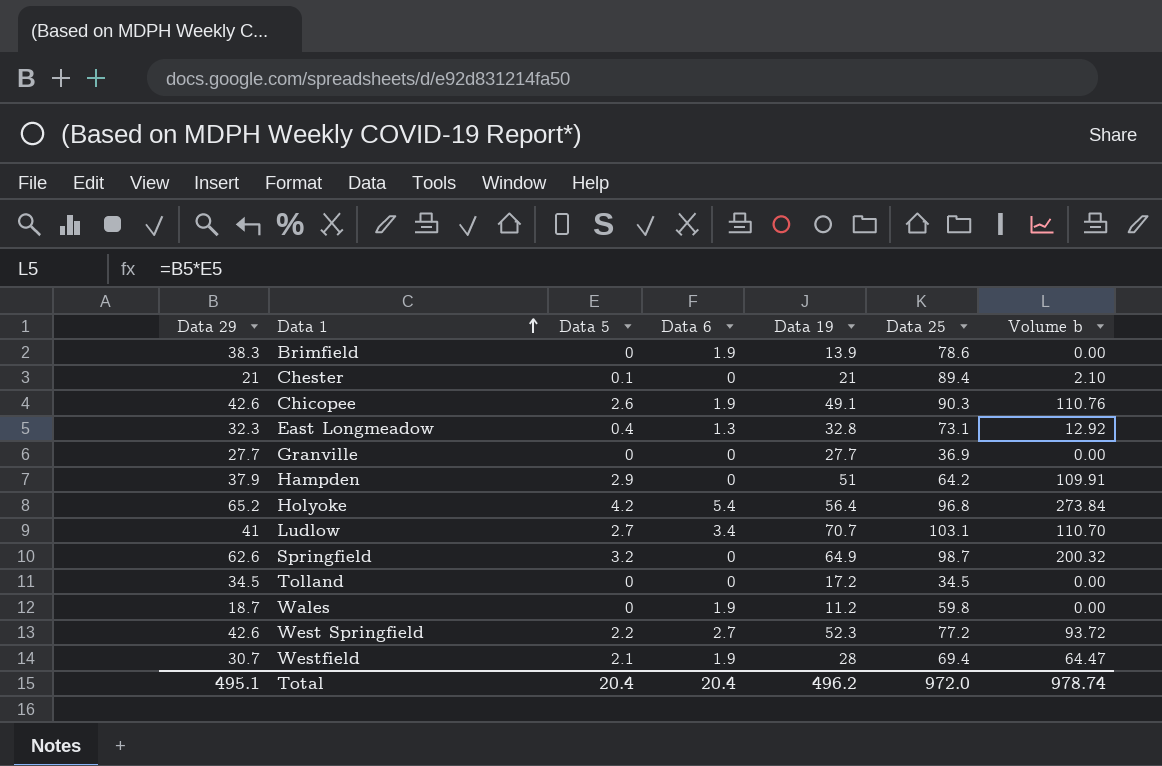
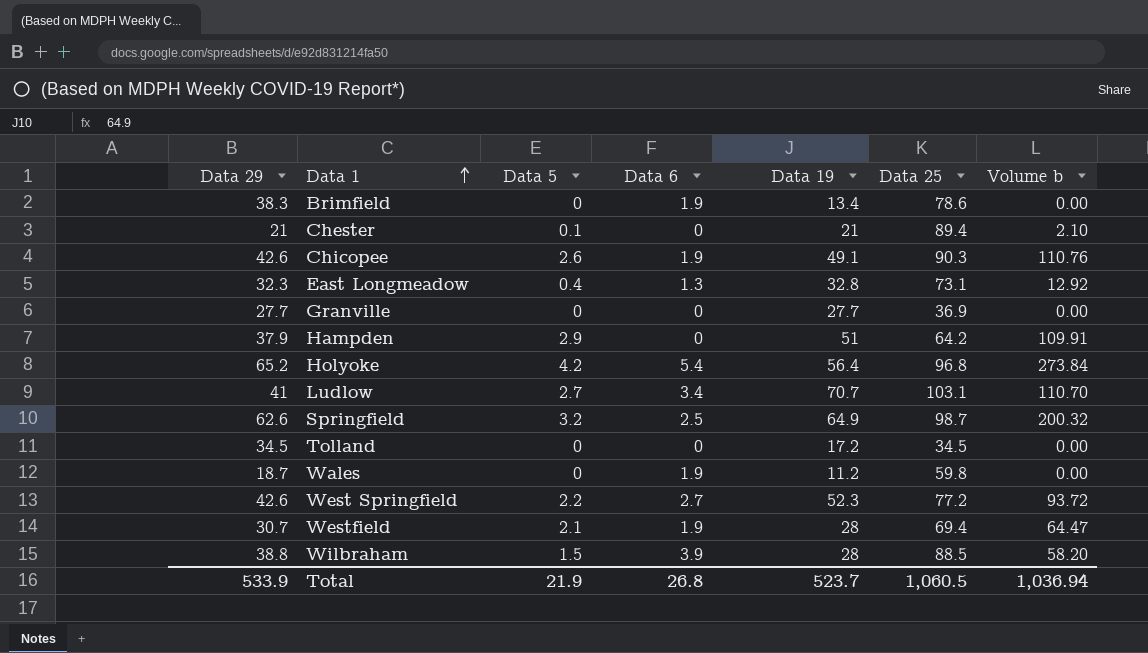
Brimfield | Data 19: 13.9 -> 13.4
Springfield | Data 6: 0 -> 2.5
row Wilbraham: none -> 38.8 | 1.5 | 3.9 | 28 | 88.5 | 58.20
Total | Data 29: 495.1 -> 533.9
Total | Data 5: 20.4 -> 21.9
Total | Data 6: 20.4 -> 26.8
Total | Data 19: 496.2 -> 523.7
Total | Data 25: 972.0 -> 1,060.5
Total | Volume b: 978.74 -> 1,036.94

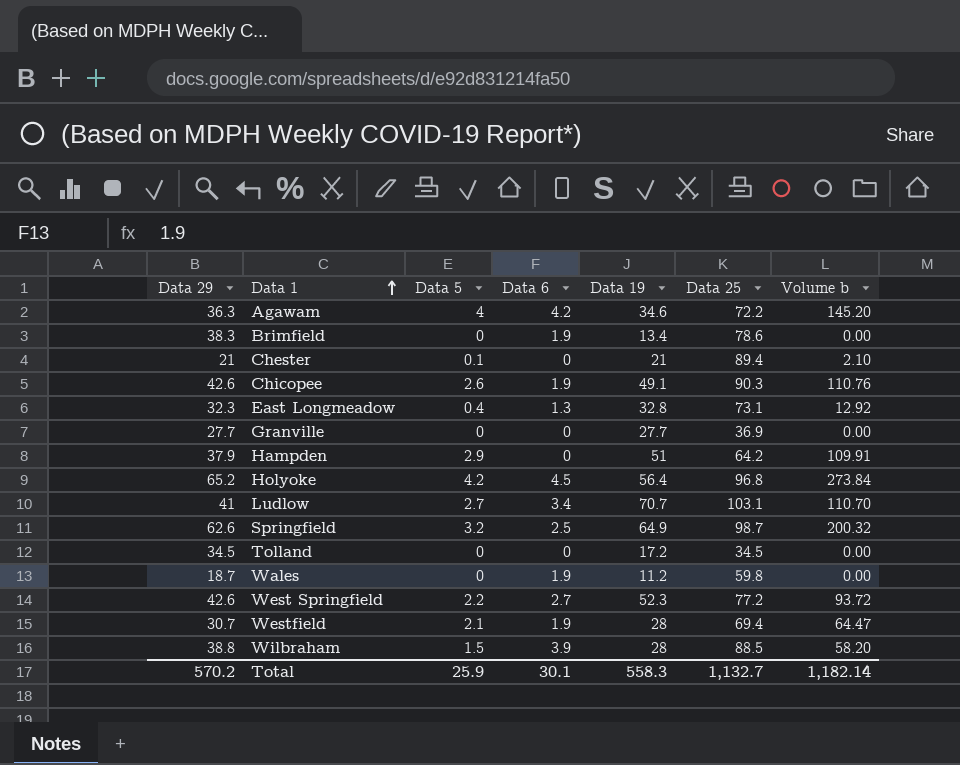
row Agawam: none -> 36.3 | 4 | 4.2 | 34.6 | 72.2 | 145.20
Holyoke | Data 6: 5.4 -> 4.5
Total | Data 29: 533.9 -> 570.2
Total | Data 5: 21.9 -> 25.9
Total | Data 6: 26.8 -> 30.1
Total | Data 19: 523.7 -> 558.3
Total | Data 25: 1,060.5 -> 1,132.7
Total | Volume b: 1,036.94 -> 1,182.14

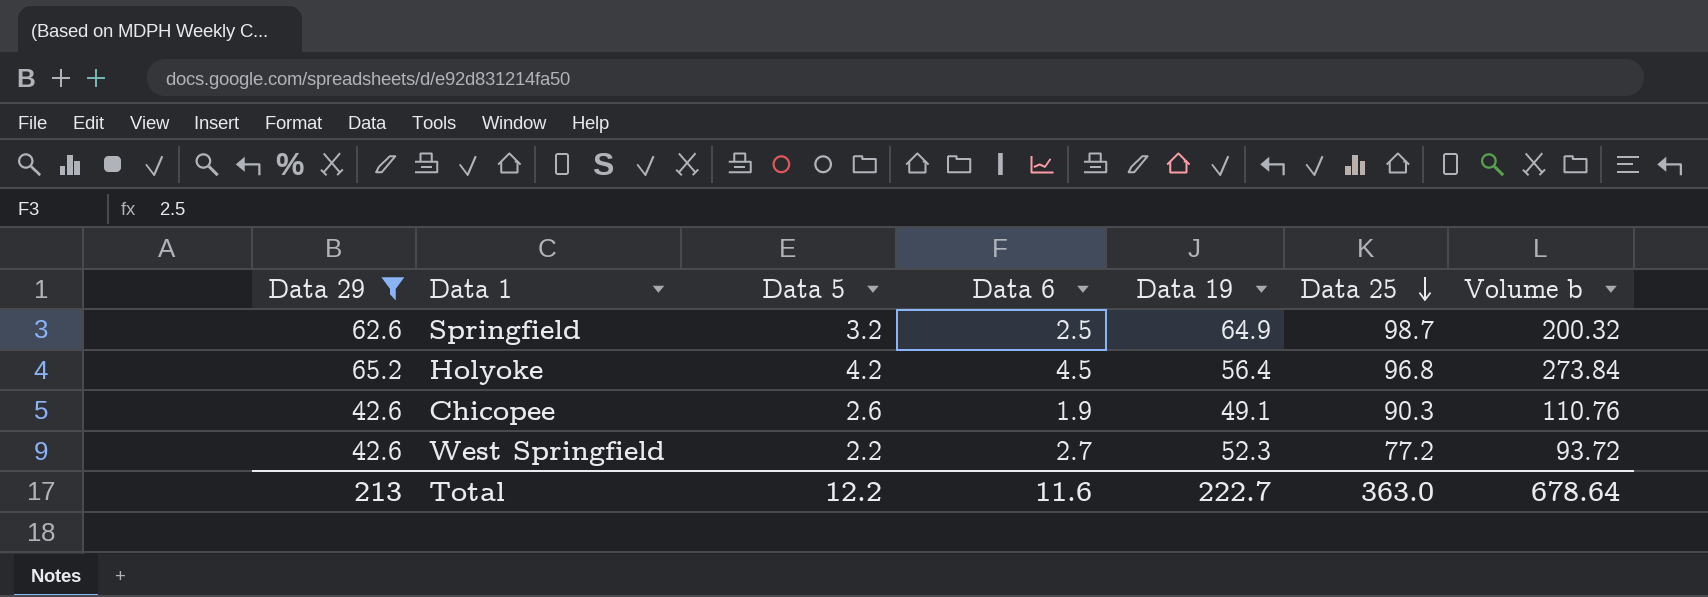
filter: none -> Data 29 >= 42.6
row order: Data 1 ascending -> Data 25 descending
Total | Data 29: 570.2 -> 213
Total | Data 5: 25.9 -> 12.2
Total | Data 6: 30.1 -> 11.6
Total | Data 19: 558.3 -> 222.7
Total | Data 25: 1,132.7 -> 363.0
Total | Volume b: 1,182.14 -> 678.64

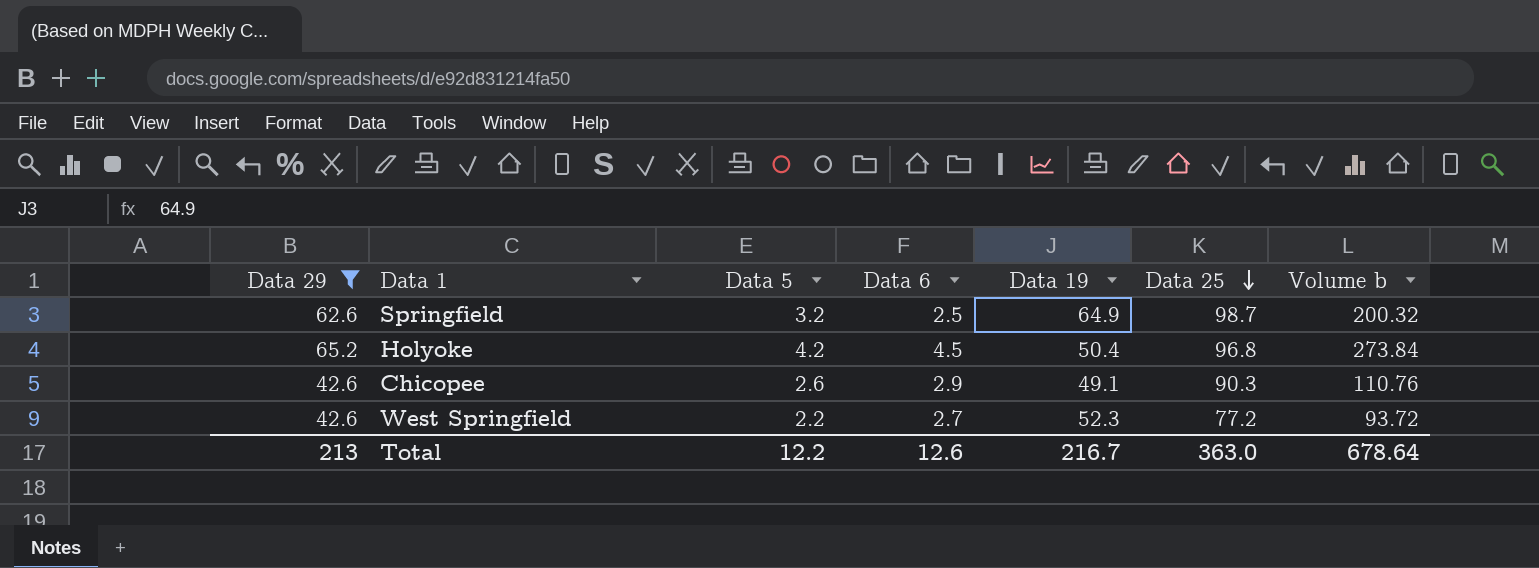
Holyoke | Data 19: 56.4 -> 50.4
Chicopee | Data 6: 1.9 -> 2.9
Total | Data 6: 11.6 -> 12.6
Total | Data 19: 222.7 -> 216.7

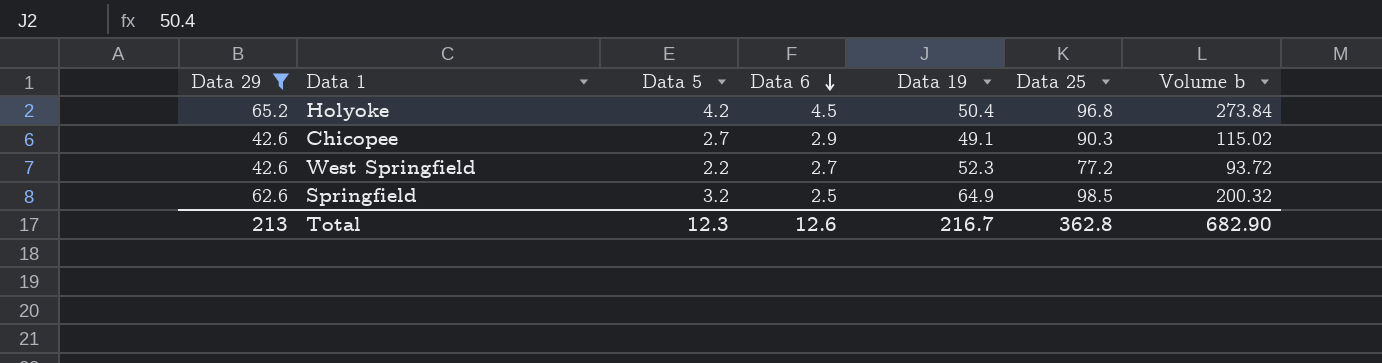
row order: Data 25 descending -> Data 6 descending
Chicopee | Data 5: 2.6 -> 2.7
Chicopee | Volume b: 110.76 -> 115.02
Springfield | Data 25: 98.7 -> 98.5
Total | Data 5: 12.2 -> 12.3
Total | Data 25: 363.0 -> 362.8
Total | Volume b: 678.64 -> 682.90

